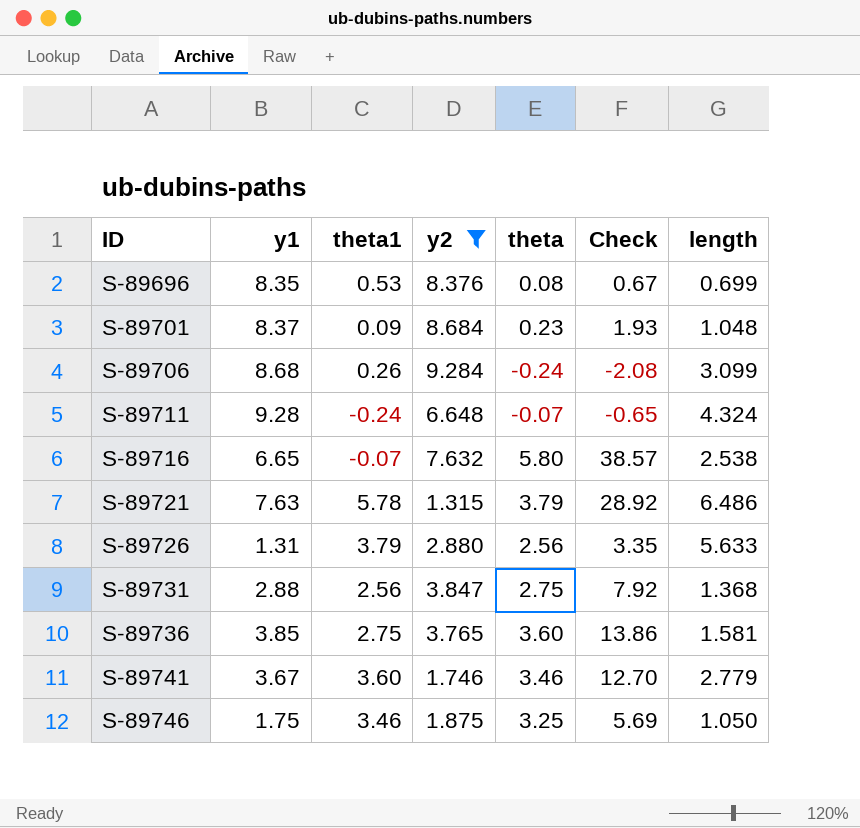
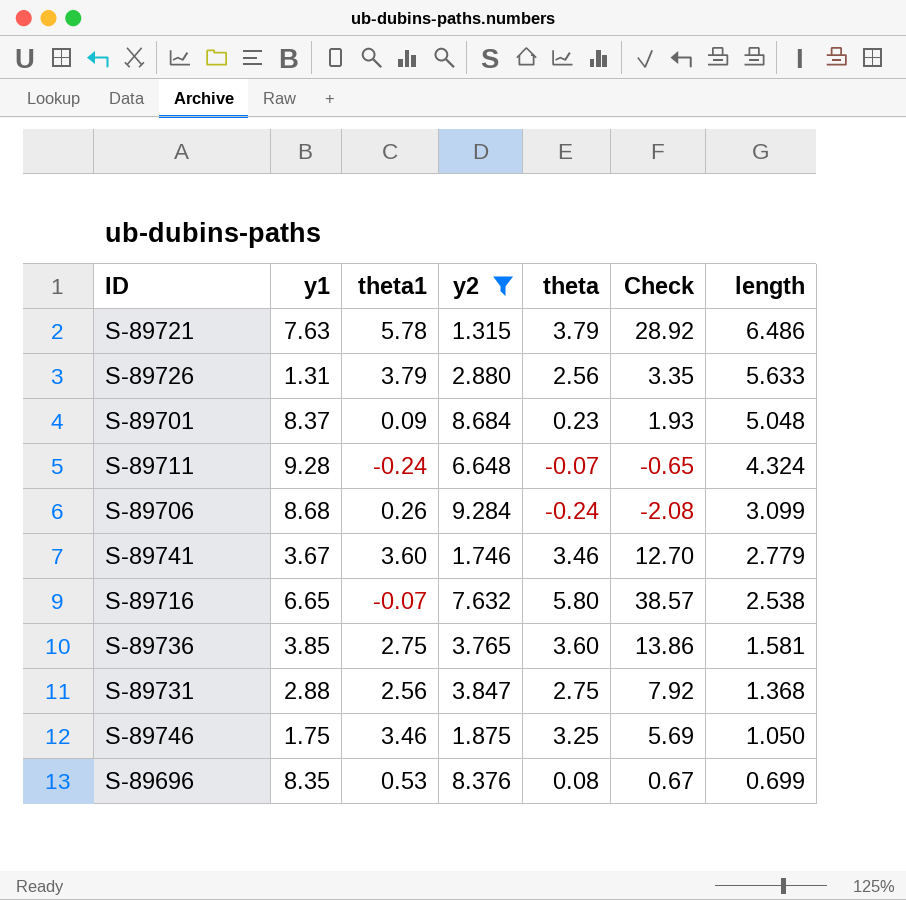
row order: ID ascending -> length descending
S-89701 | length: 1.048 -> 5.048

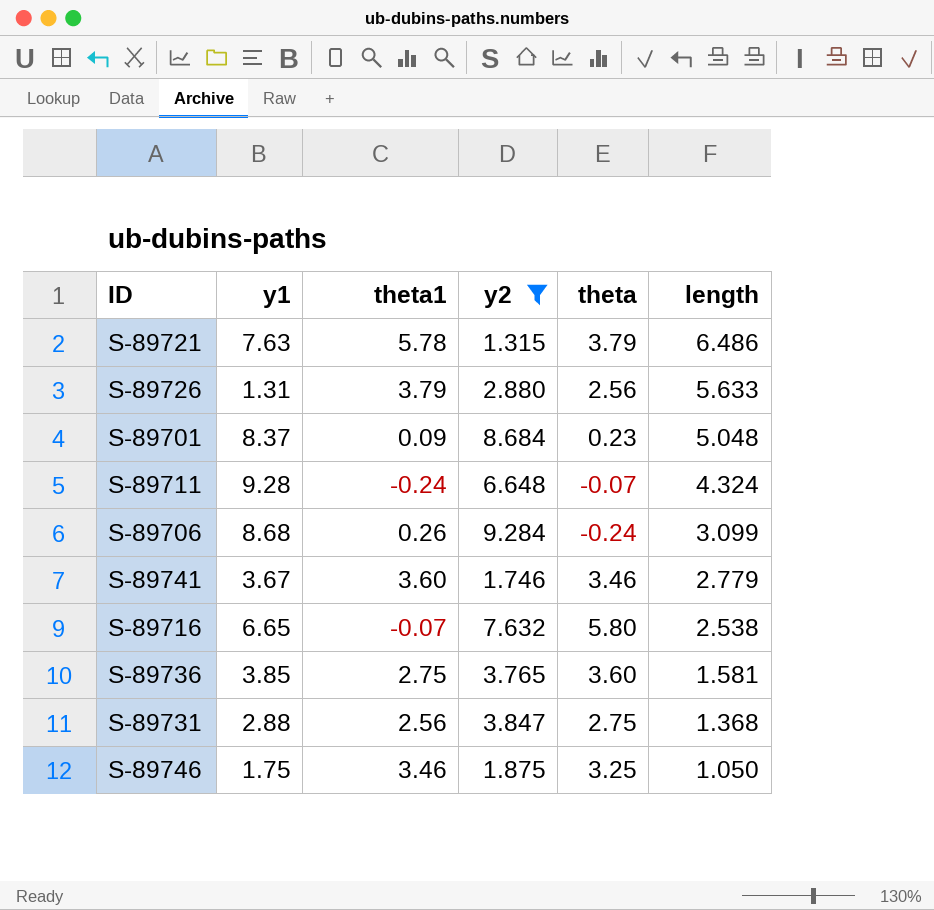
column Check | formula: [y1] * [theta] -> none
row S-89696: 8.35 | 0.53 | 8.376 | 0.08 | 0.67 | 0.699 -> none

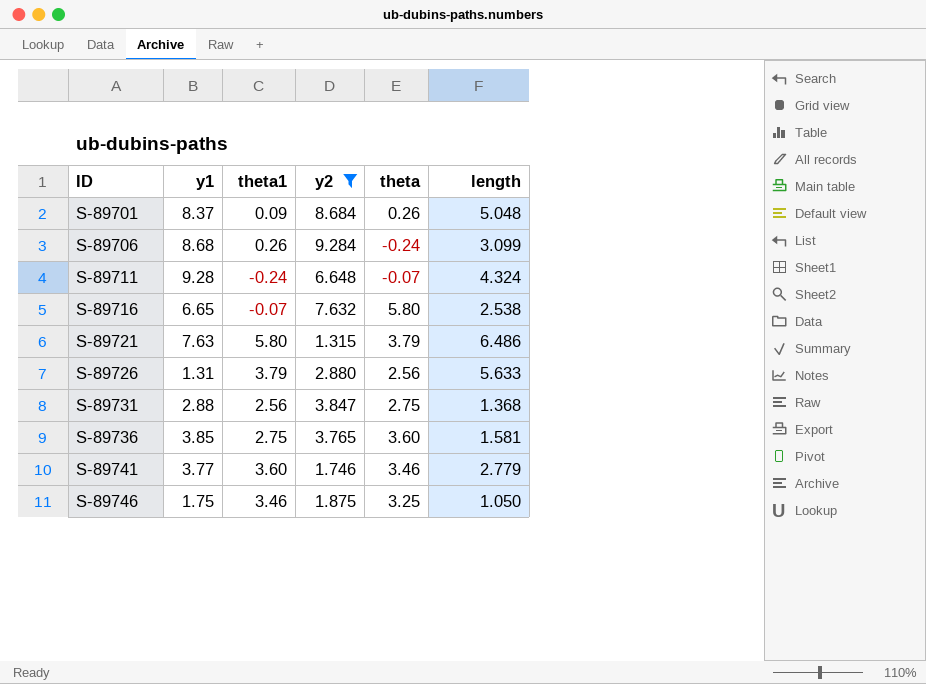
row order: length descending -> ID ascending
S-89701 | theta: 0.23 -> 0.26
S-89721 | theta1: 5.78 -> 5.80
S-89741 | y1: 3.67 -> 3.77

